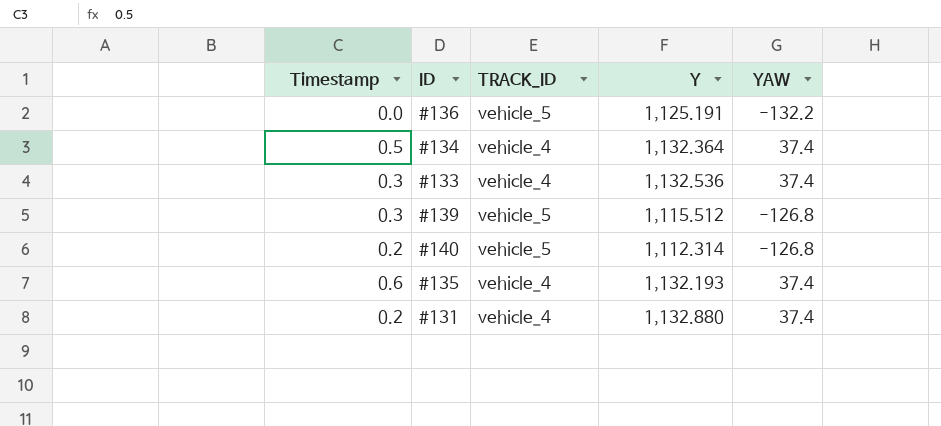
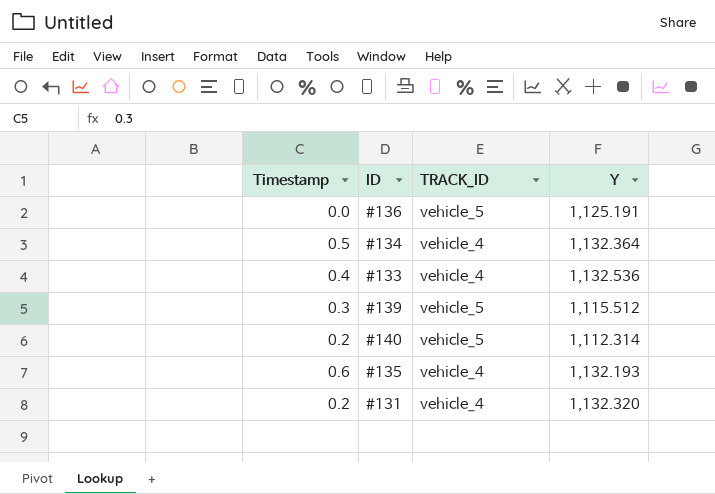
column YAW | position: 5 -> none
#133 | Timestamp: 0.3 -> 0.4
#131 | Y: 1,132.880 -> 1,132.320

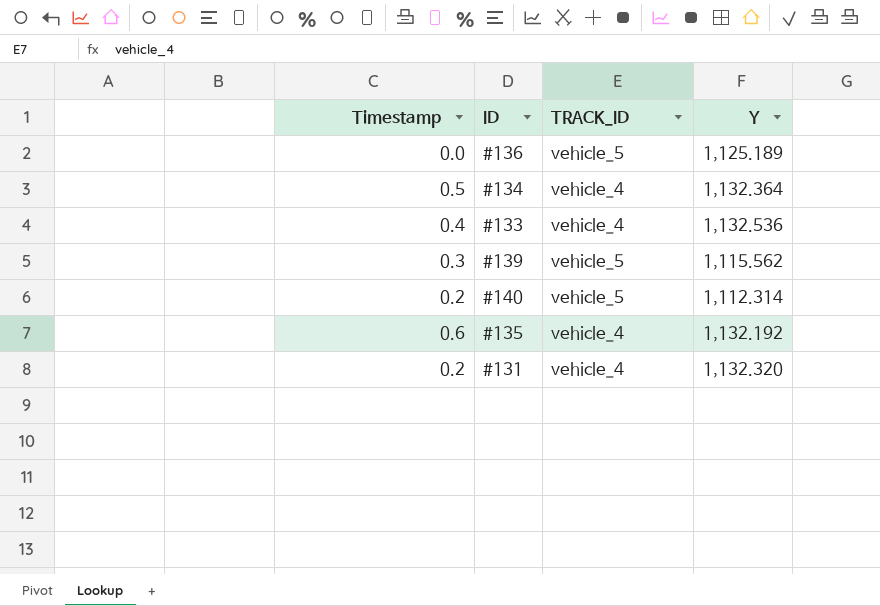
#136 | Y: 1,125.191 -> 1,125.189
#139 | Y: 1,115.512 -> 1,115.562
#135 | Y: 1,132.193 -> 1,132.192

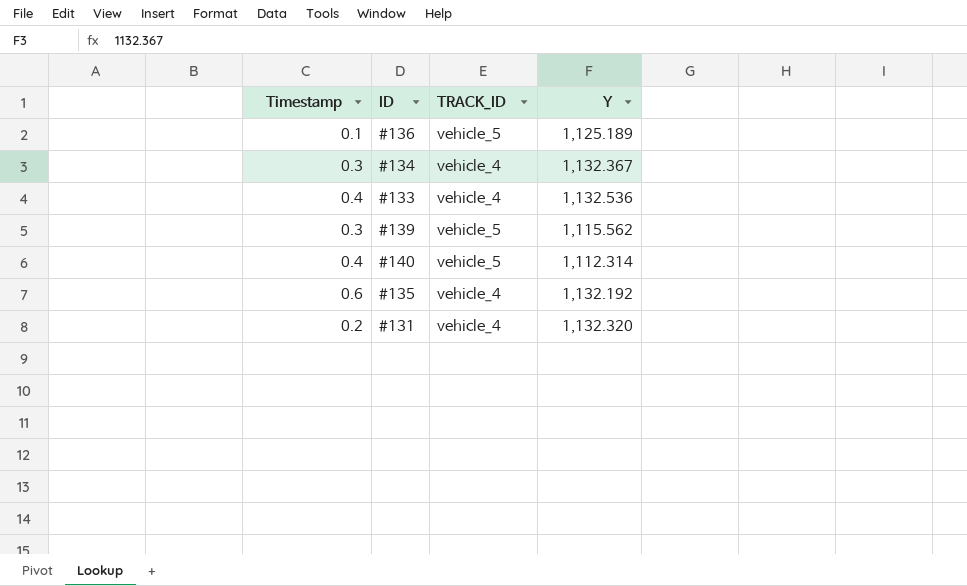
#136 | Timestamp: 0.0 -> 0.1
#134 | Timestamp: 0.5 -> 0.3
#134 | Y: 1,132.364 -> 1,132.367
#140 | Timestamp: 0.2 -> 0.4

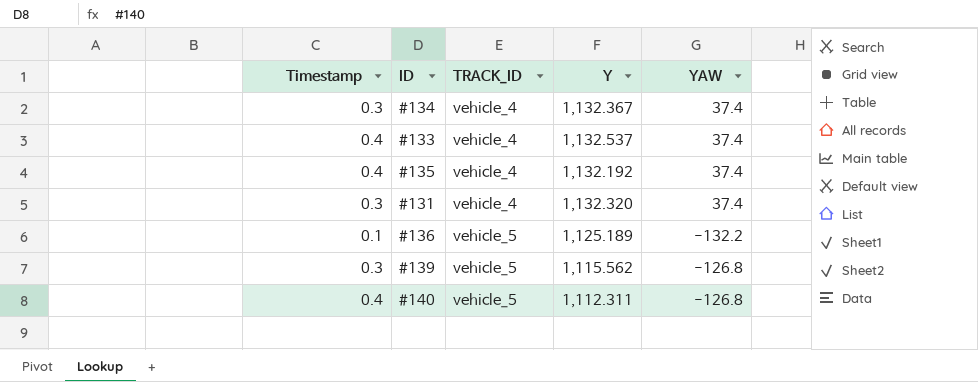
row order: none -> TRACK_ID ascending
column YAW | position: none -> 5
#133 | Y: 1,132.536 -> 1,132.537
#135 | Timestamp: 0.6 -> 0.4
#131 | Timestamp: 0.2 -> 0.3
#140 | Y: 1,112.314 -> 1,112.311

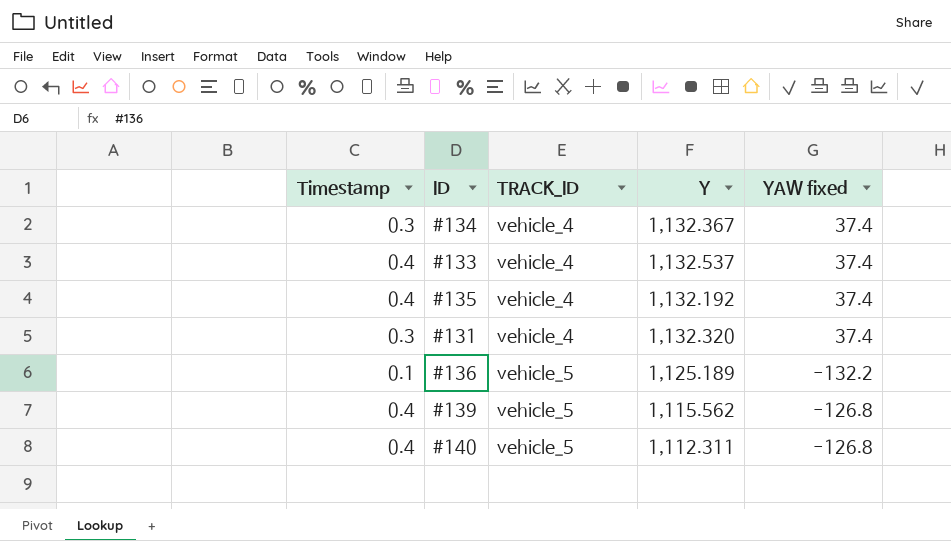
column name: YAW -> YAW fixed
#139 | Timestamp: 0.3 -> 0.4

